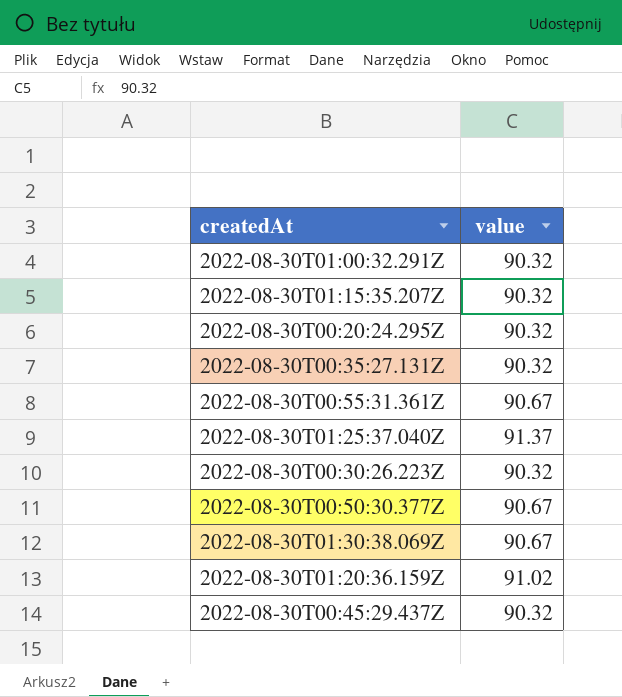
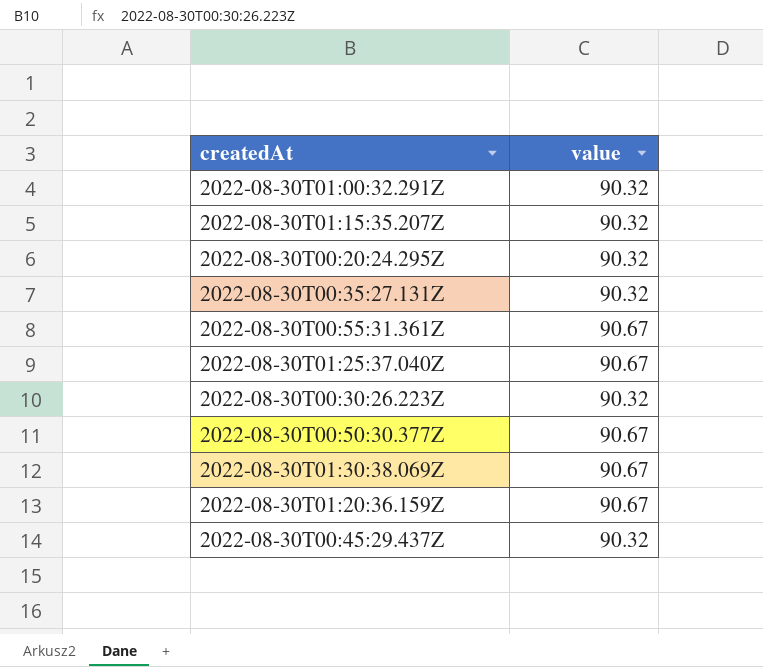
2022-08-30T01:25:37.040Z | value: 91.37 -> 90.67
2022-08-30T01:20:36.159Z | value: 91.02 -> 90.67

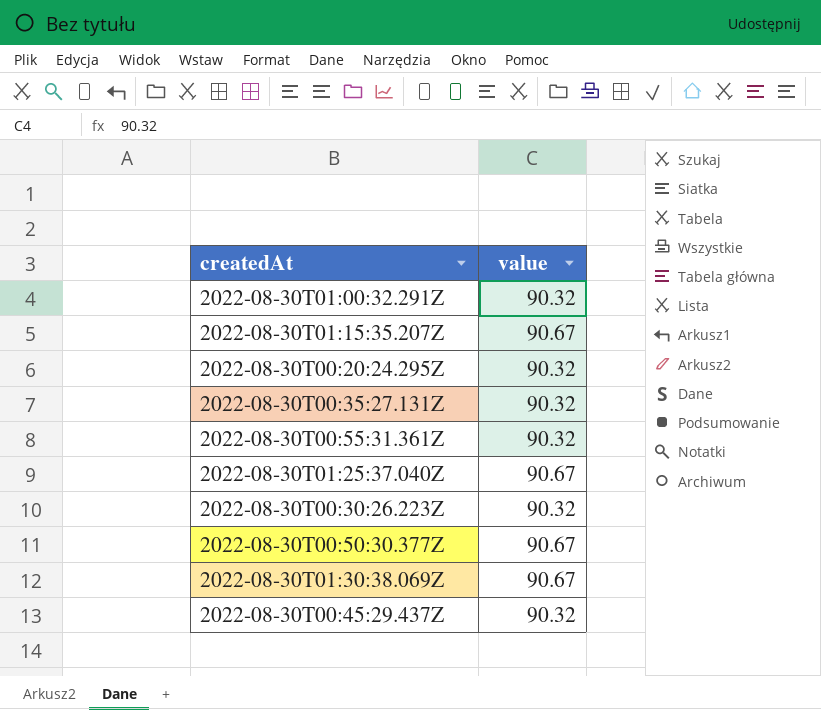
row 2022-08-30T01:20:36.159Z: 90.67 -> none
2022-08-30T01:15:35.207Z | value: 90.32 -> 90.67
2022-08-30T00:55:31.361Z | value: 90.67 -> 90.32

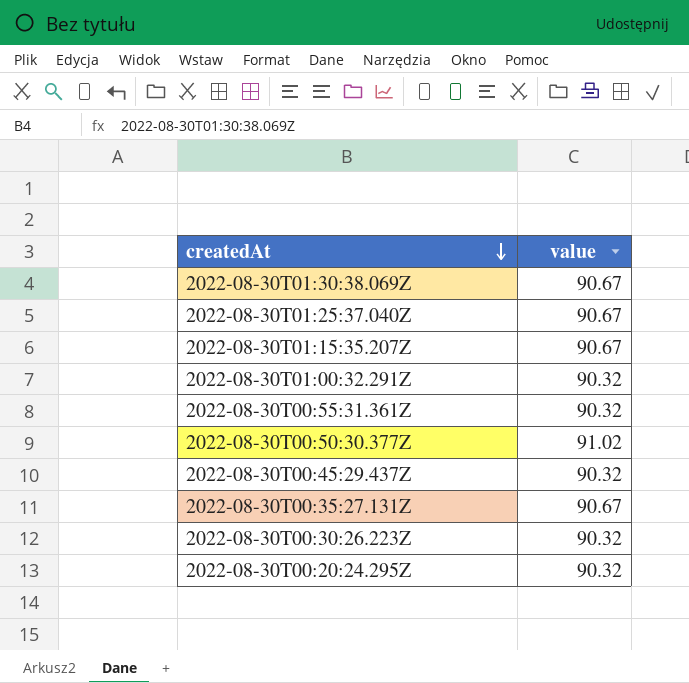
row order: none -> createdAt descending
2022-08-30T00:50:30.377Z | value: 90.67 -> 91.02
2022-08-30T00:35:27.131Z | value: 90.32 -> 90.67

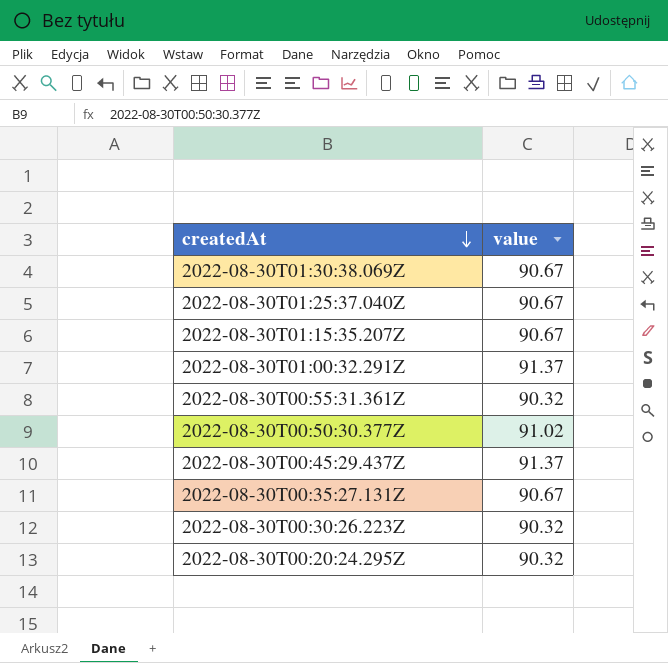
2022-08-30T01:00:32.291Z | value: 90.32 -> 91.37
2022-08-30T00:45:29.437Z | value: 90.32 -> 91.37

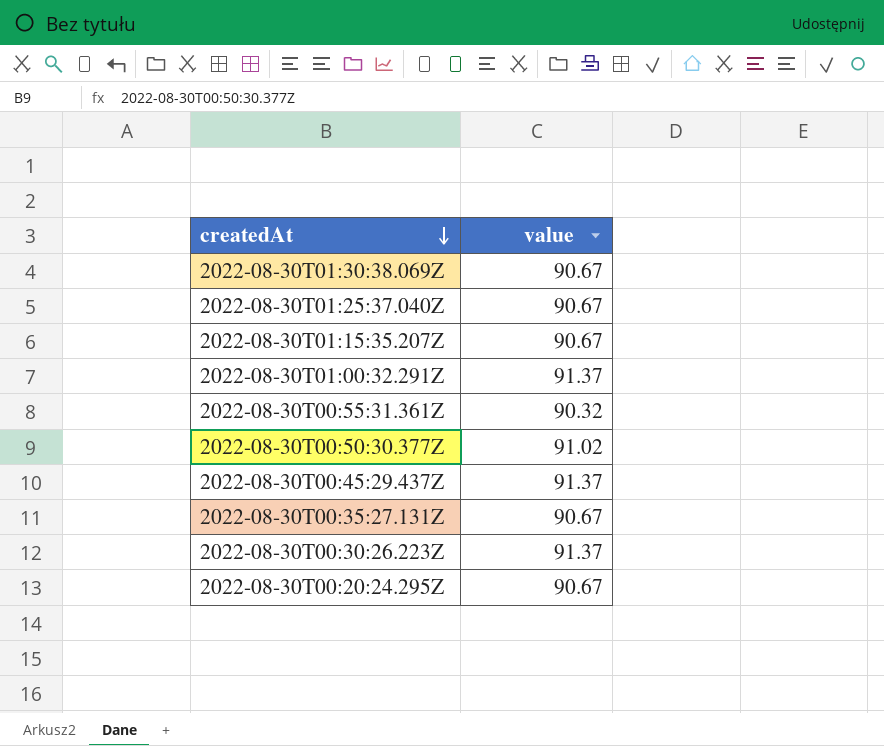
2022-08-30T00:30:26.223Z | value: 90.32 -> 91.37
2022-08-30T00:20:24.295Z | value: 90.32 -> 90.67

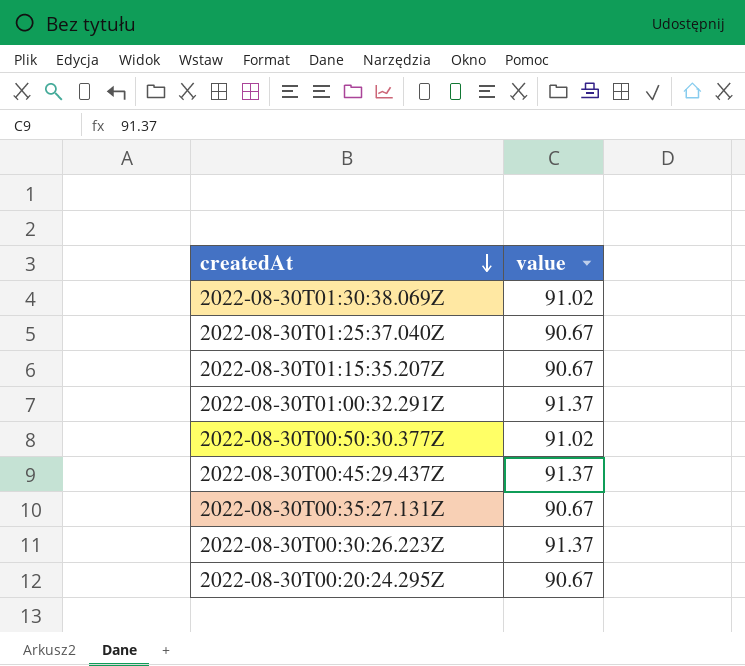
row 2022-08-30T00:55:31.361Z: 90.32 -> none
2022-08-30T01:30:38.069Z | value: 90.67 -> 91.02

